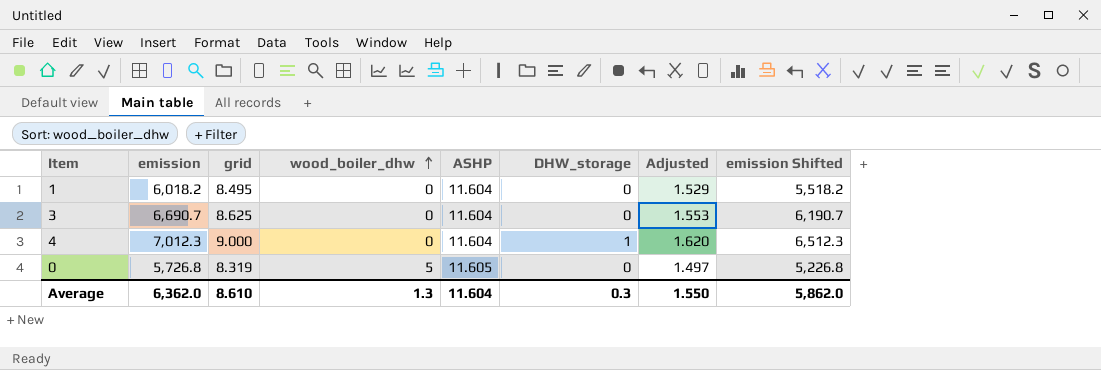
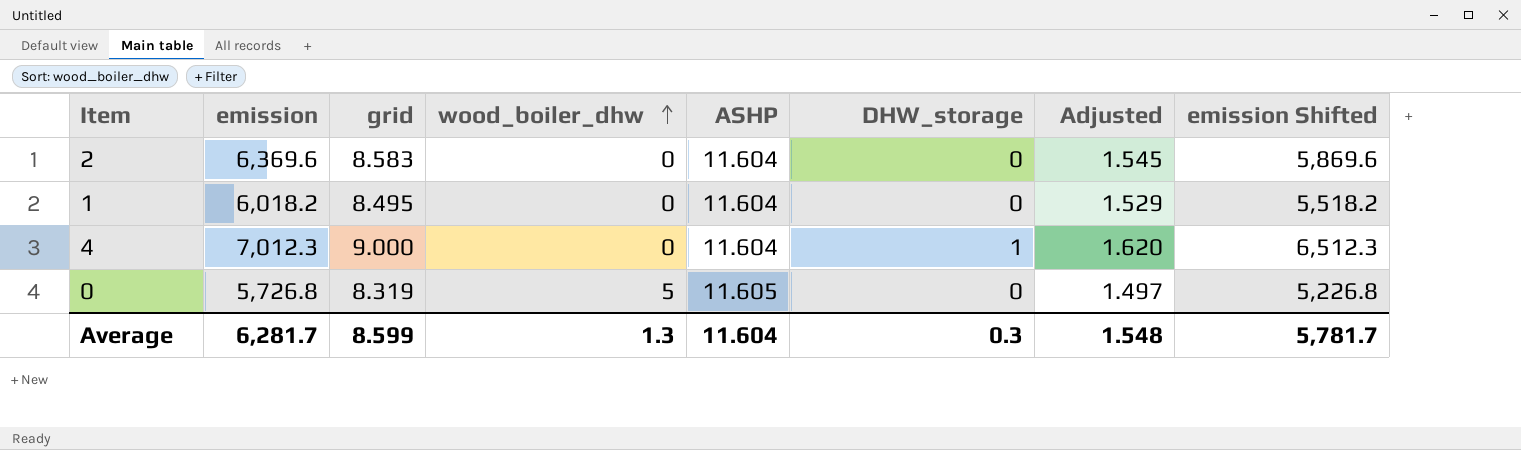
row 3: 6,690.7 | 8.625 | 0 | 11.604 | 0 | 1.553 | 6,190.7 -> none
row 2: none -> 6,369.6 | 8.583 | 0 | 11.604 | 0 | 1.545 | 5,869.6
Average | emission: 6,362.0 -> 6,281.7
Average | grid: 8.610 -> 8.599
Average | Adjusted: 1.550 -> 1.548
Average | emission Shifted: 5,862.0 -> 5,781.7

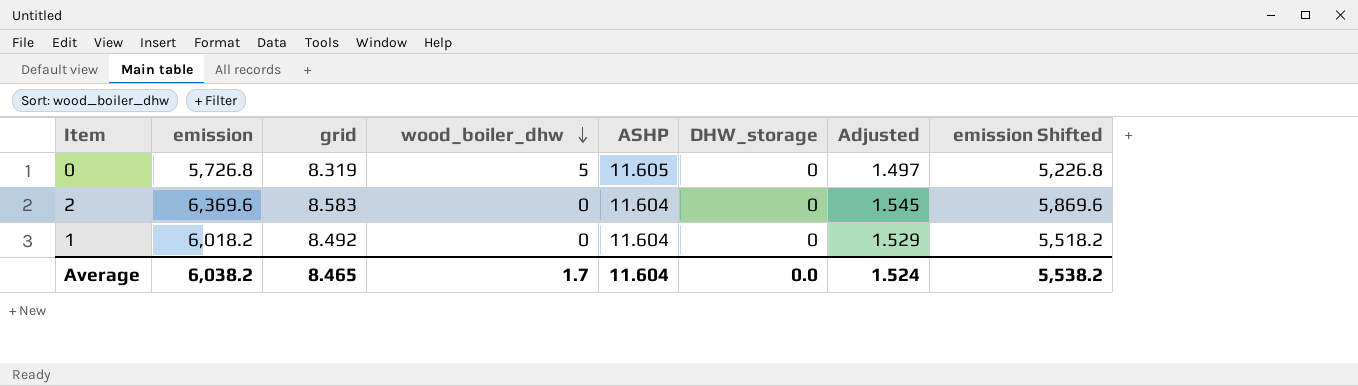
row order: wood_boiler_dhw ascending -> wood_boiler_dhw descending
row 4: 7,012.3 | 9.000 | 0 | 11.604 | 1 | 1.620 | 6,512.3 -> none
1 | grid: 8.495 -> 8.492
Average | emission: 6,281.7 -> 6,038.2
Average | grid: 8.599 -> 8.465
Average | wood_boiler_dhw: 1.3 -> 1.7
Average | DHW_storage: 0.3 -> 0.0
Average | Adjusted: 1.548 -> 1.524
Average | emission Shifted: 5,781.7 -> 5,538.2

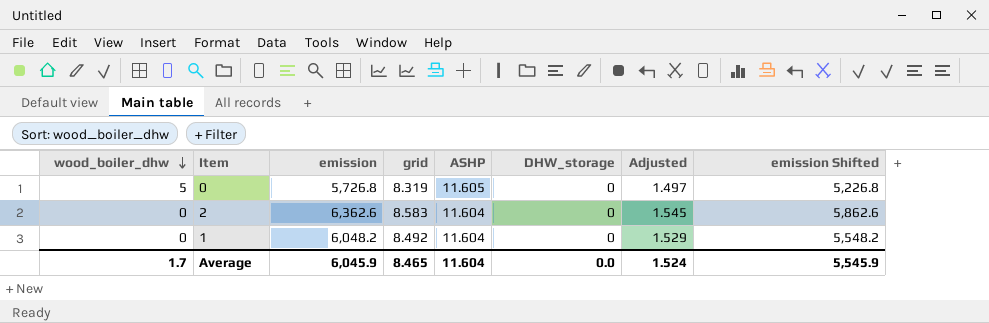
column wood_boiler_dhw | position: 4 -> 1
2 | emission: 6,369.6 -> 6,362.6
2 | emission Shifted: 5,869.6 -> 5,862.6
1 | emission: 6,018.2 -> 6,048.2
1 | emission Shifted: 5,518.2 -> 5,548.2
Average | emission: 6,038.2 -> 6,045.9
Average | emission Shifted: 5,538.2 -> 5,545.9

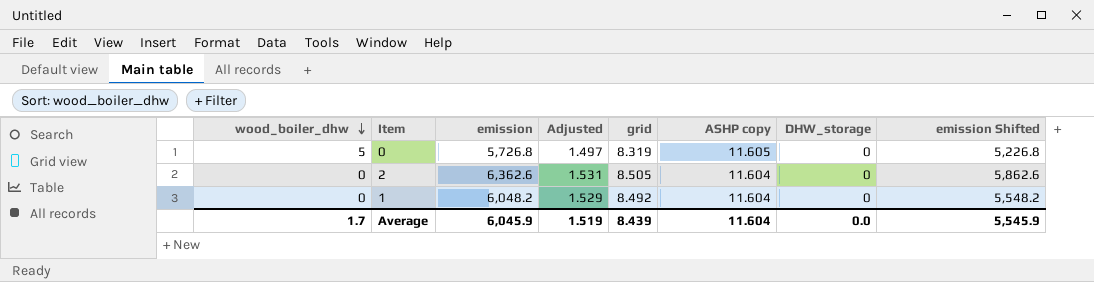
column Adjusted | position: 7 -> 4
column name: ASHP -> ASHP copy
2 | Adjusted: 1.545 -> 1.531
2 | grid: 8.583 -> 8.505
Average | Adjusted: 1.524 -> 1.519
Average | grid: 8.465 -> 8.439

